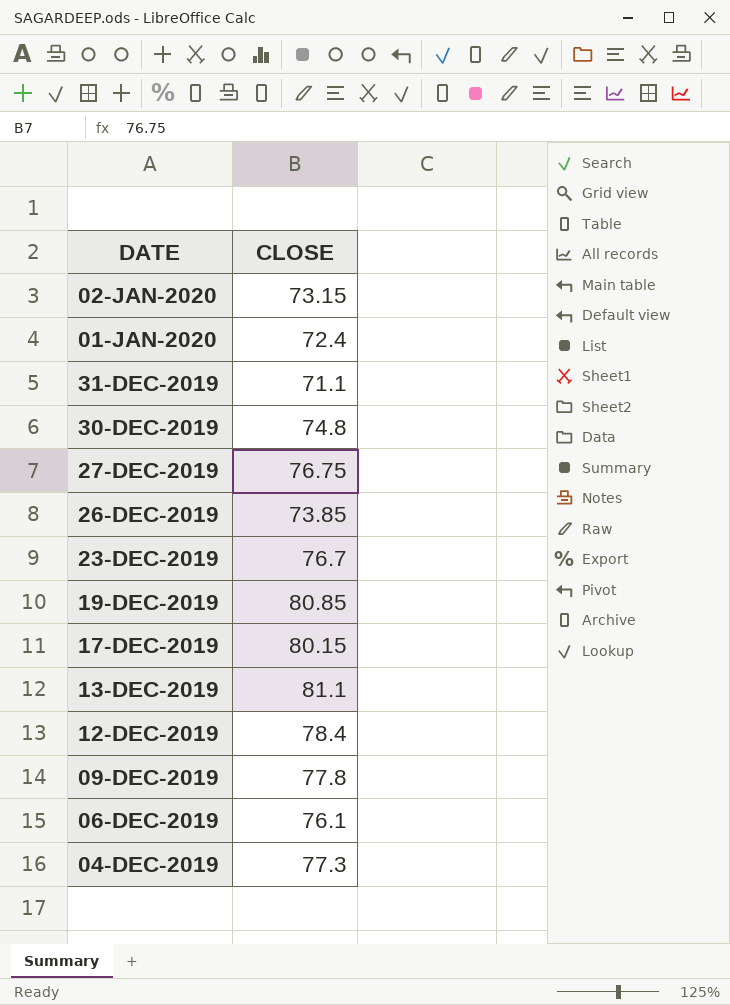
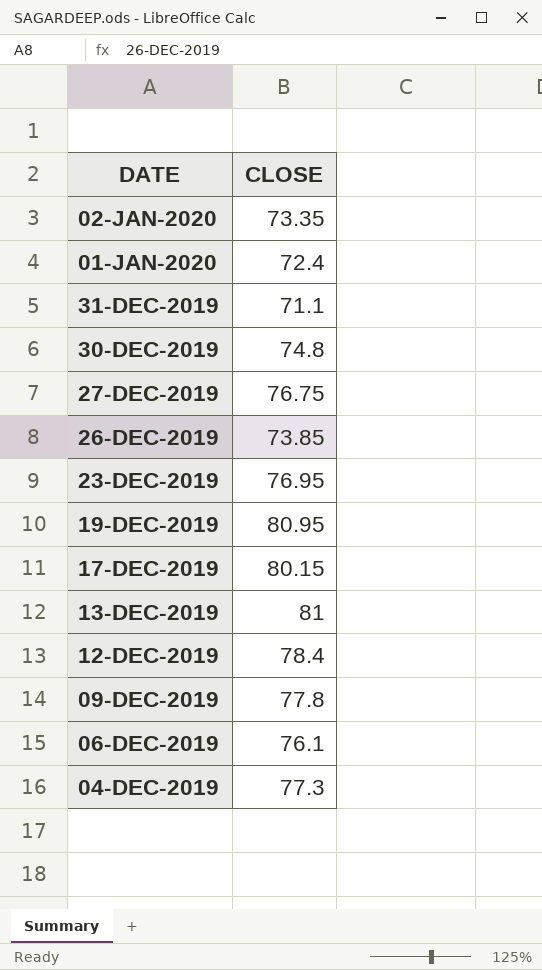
02-JAN-2020 | CLOSE: 73.15 -> 73.35
23-DEC-2019 | CLOSE: 76.7 -> 76.95
19-DEC-2019 | CLOSE: 80.85 -> 80.95
13-DEC-2019 | CLOSE: 81.1 -> 81

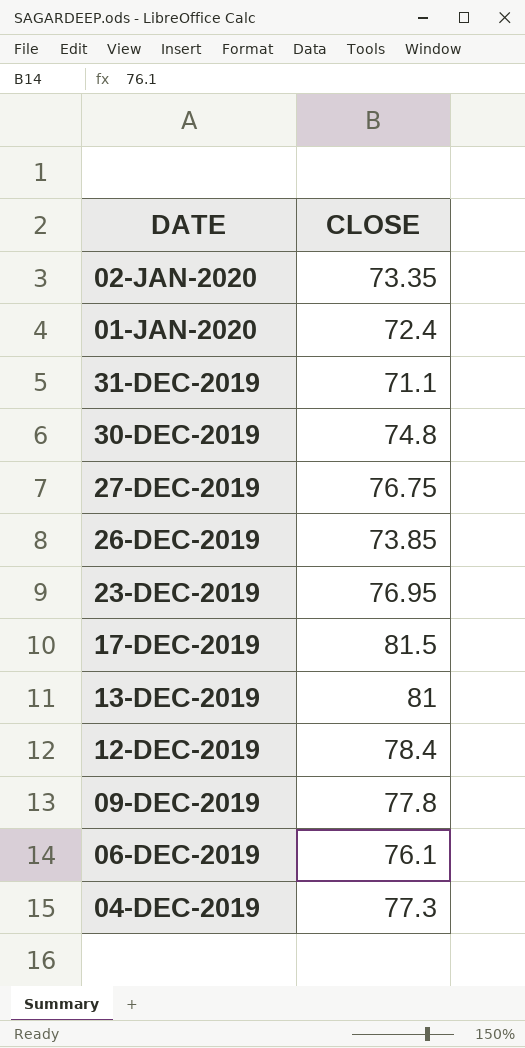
row 19-DEC-2019: 80.95 -> none
17-DEC-2019 | CLOSE: 80.15 -> 81.5

